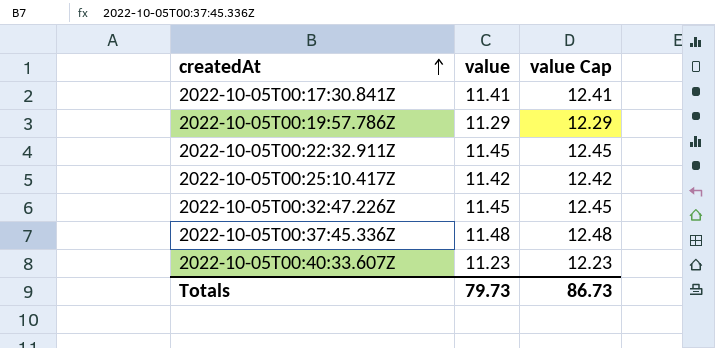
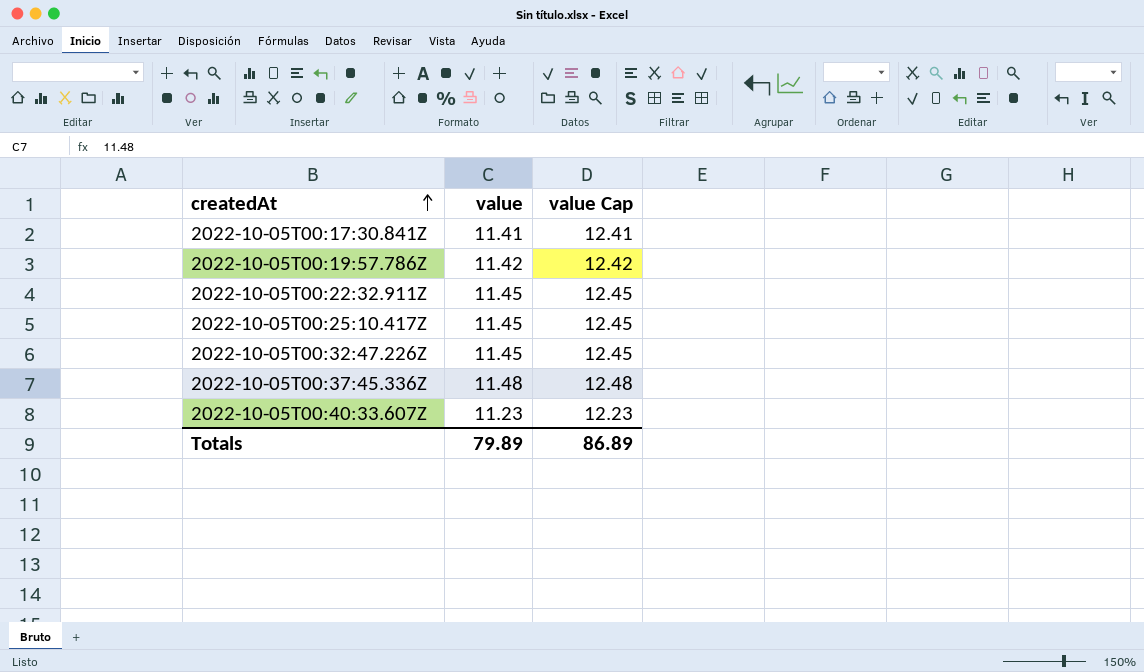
2022-10-05T00:19:57.786Z | value: 11.29 -> 11.42
2022-10-05T00:19:57.786Z | value Cap: 12.29 -> 12.42
2022-10-05T00:25:10.417Z | value: 11.42 -> 11.45
2022-10-05T00:25:10.417Z | value Cap: 12.42 -> 12.45
Totals | value: 79.73 -> 79.89
Totals | value Cap: 86.73 -> 86.89

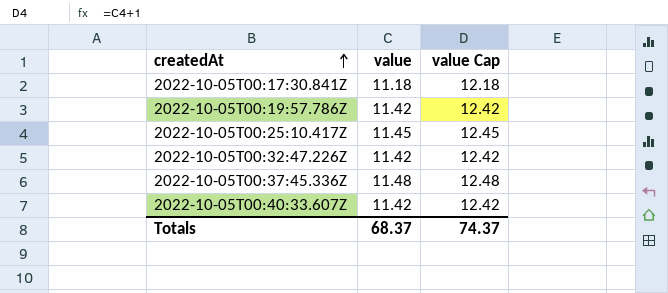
row 2022-10-05T00:22:32.911Z: 11.45 | 12.45 -> none
2022-10-05T00:17:30.841Z | value: 11.41 -> 11.18
2022-10-05T00:17:30.841Z | value Cap: 12.41 -> 12.18
2022-10-05T00:32:47.226Z | value: 11.45 -> 11.42
2022-10-05T00:32:47.226Z | value Cap: 12.45 -> 12.42
2022-10-05T00:40:33.607Z | value: 11.23 -> 11.42
2022-10-05T00:40:33.607Z | value Cap: 12.23 -> 12.42
Totals | value: 79.89 -> 68.37
Totals | value Cap: 86.89 -> 74.37

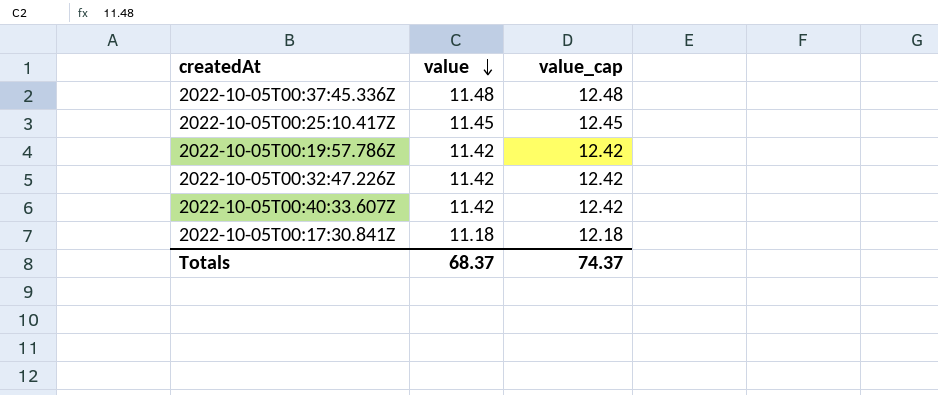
row order: createdAt ascending -> value descending
column name: value Cap -> value_cap

